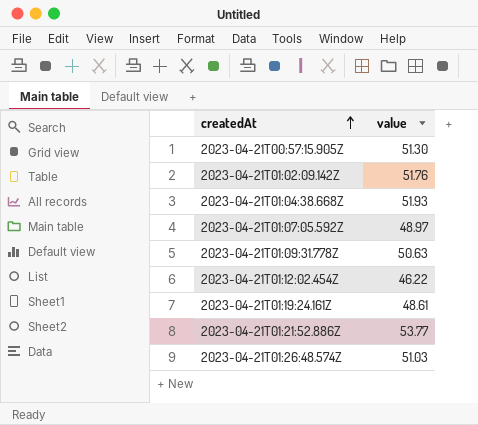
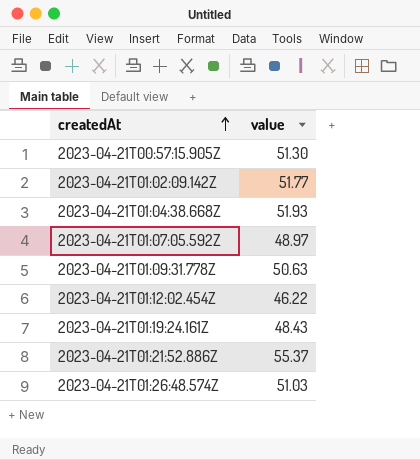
2023-04-21T01:02:09.142Z | value: 51.76 -> 51.77
2023-04-21T01:19:24.161Z | value: 48.61 -> 48.43
2023-04-21T01:21:52.886Z | value: 53.77 -> 55.37

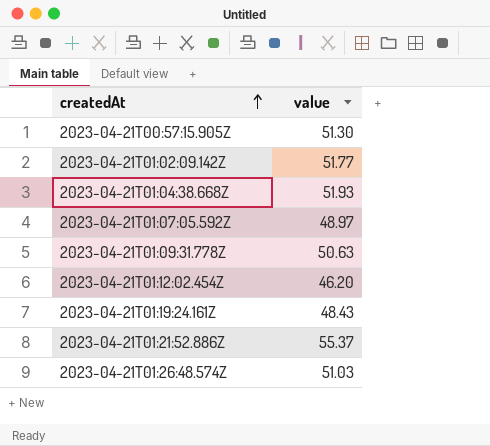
2023-04-21T01:12:02.454Z | value: 46.22 -> 46.20

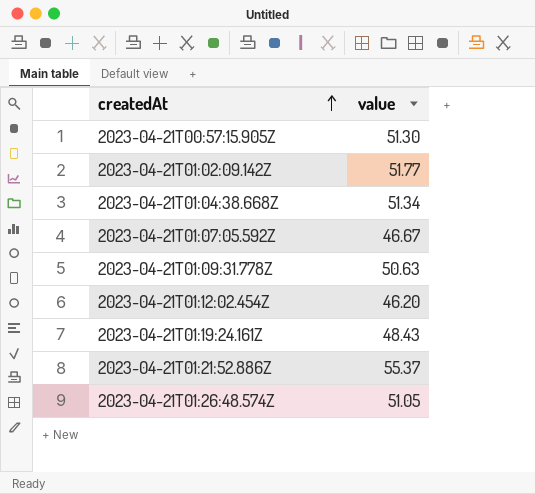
2023-04-21T01:04:38.668Z | value: 51.93 -> 51.34
2023-04-21T01:07:05.592Z | value: 48.97 -> 46.67
2023-04-21T01:26:48.574Z | value: 51.03 -> 51.05

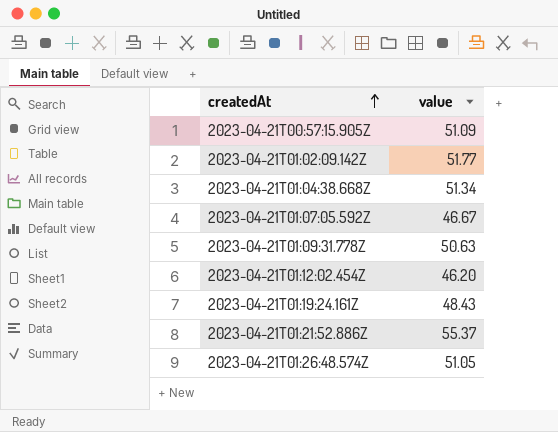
2023-04-21T00:57:15.905Z | value: 51.30 -> 51.09

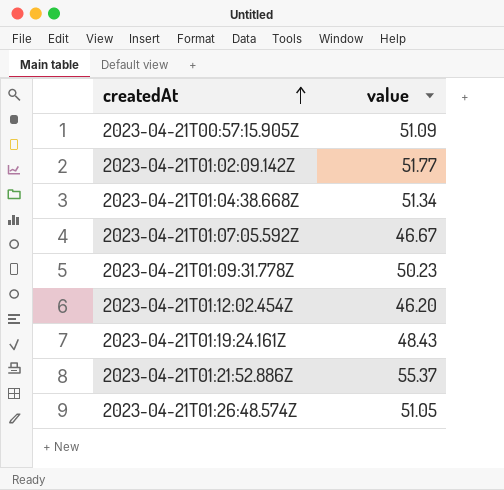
2023-04-21T01:09:31.778Z | value: 50.63 -> 50.23

